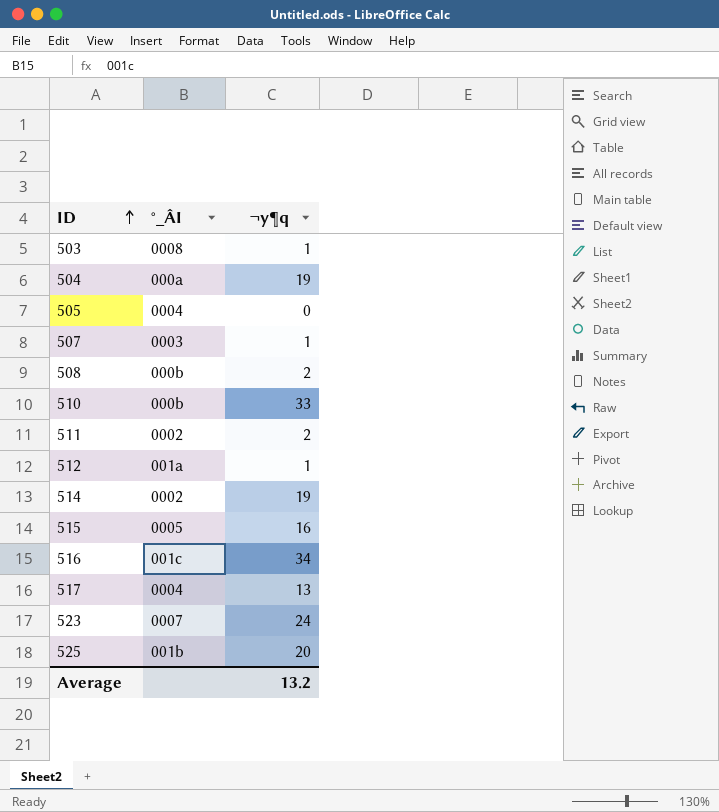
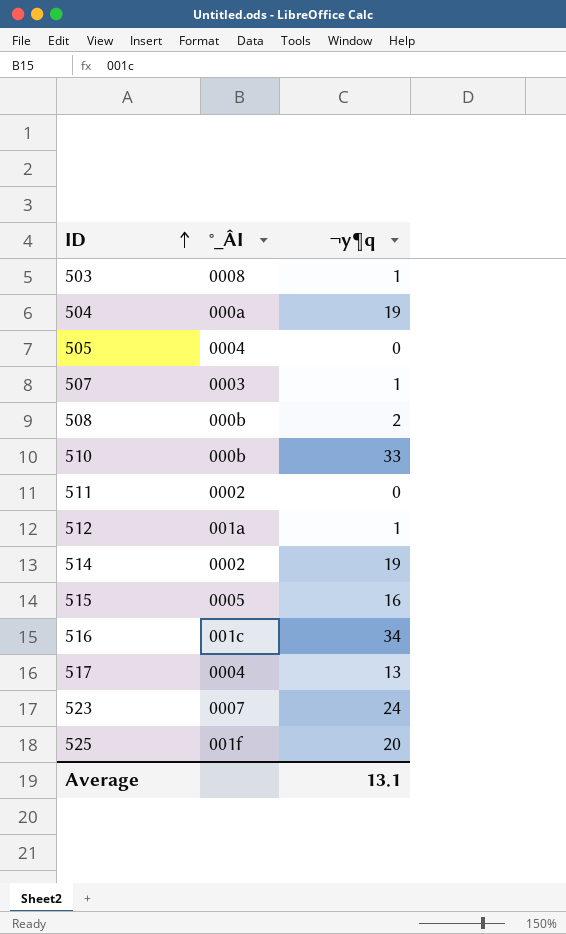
511 | ¬y¶q: 2 -> 0
525 | °_ÂI: 001b -> 001f
Average | ¬y¶q: 13.2 -> 13.1

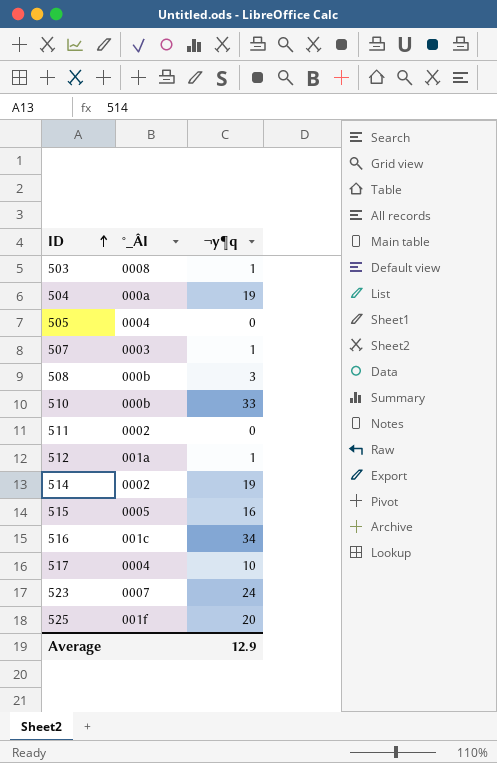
508 | ¬y¶q: 2 -> 3
517 | ¬y¶q: 13 -> 10
Average | ¬y¶q: 13.1 -> 12.9

